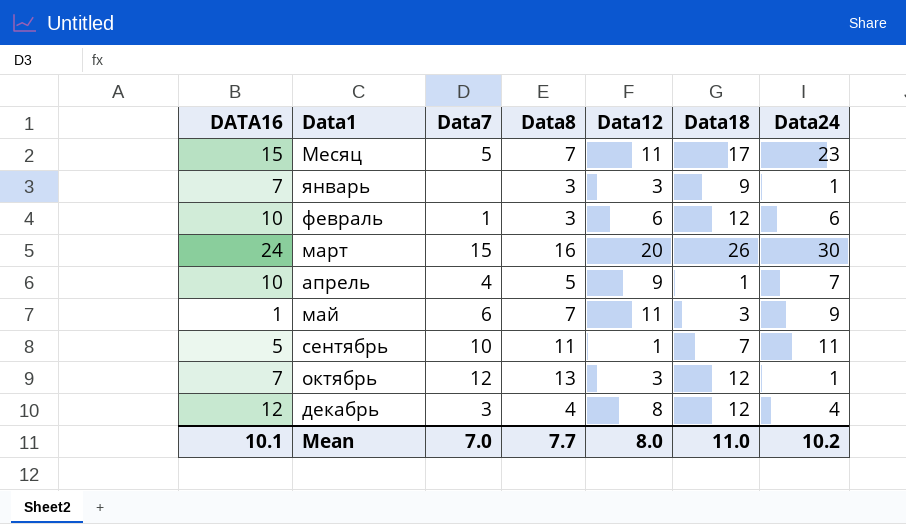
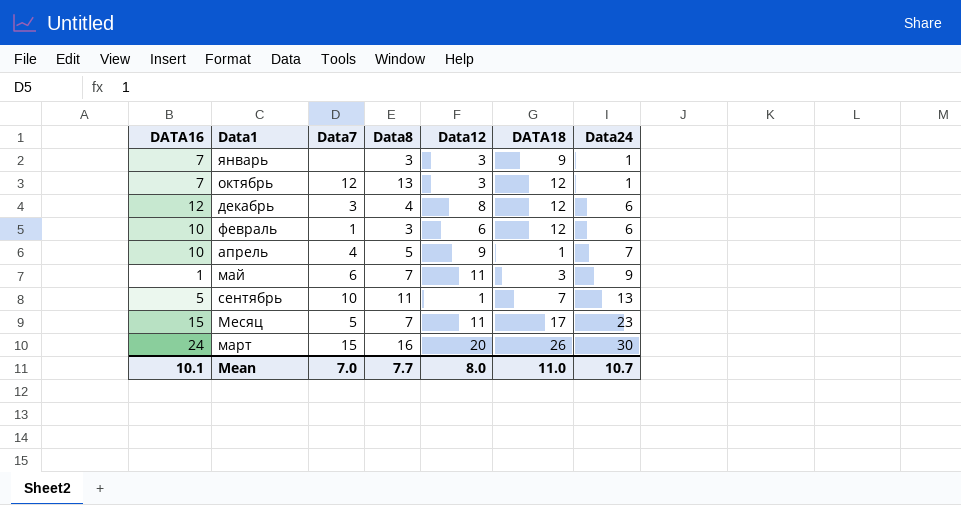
row order: none -> Data24 ascending
column name: Data18 -> DATA18
декабрь | Data24: 4 -> 6
сентябрь | Data24: 11 -> 13
Mean | Data24: 10.2 -> 10.7

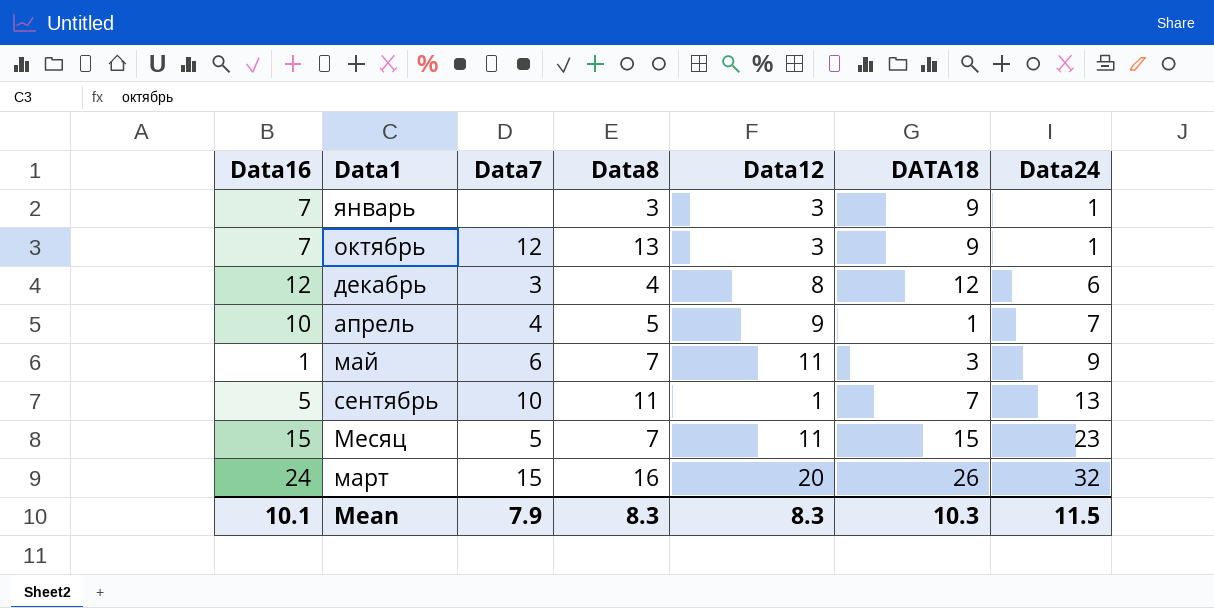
column name: DATA16 -> Data16
row февраль: 10 | 1 | 3 | 6 | 12 | 6 -> none
октябрь | DATA18: 12 -> 9
Месяц | DATA18: 17 -> 15
март | Data24: 30 -> 32
Mean | Data7: 7.0 -> 7.9
Mean | Data8: 7.7 -> 8.3
Mean | Data12: 8.0 -> 8.3
Mean | DATA18: 11.0 -> 10.3
Mean | Data24: 10.7 -> 11.5

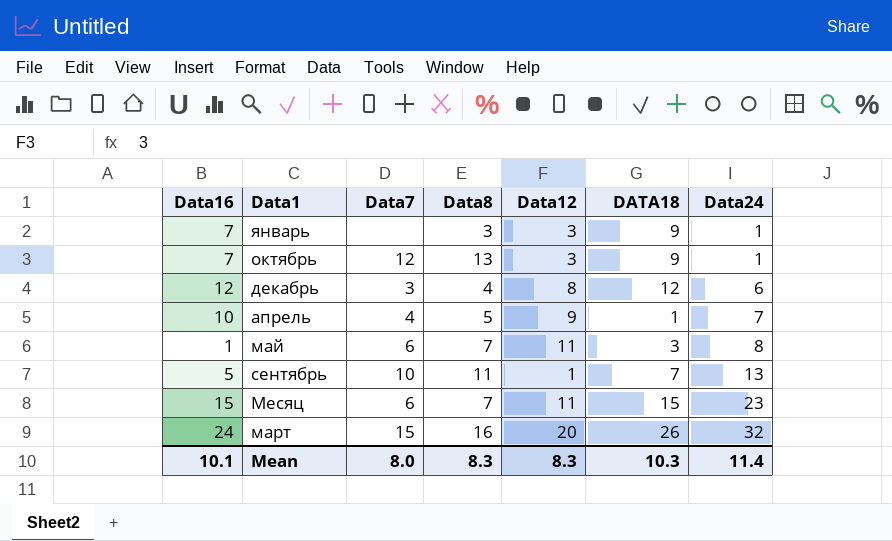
май | Data24: 9 -> 8
Месяц | Data7: 5 -> 6
Mean | Data7: 7.9 -> 8.0
Mean | Data24: 11.5 -> 11.4

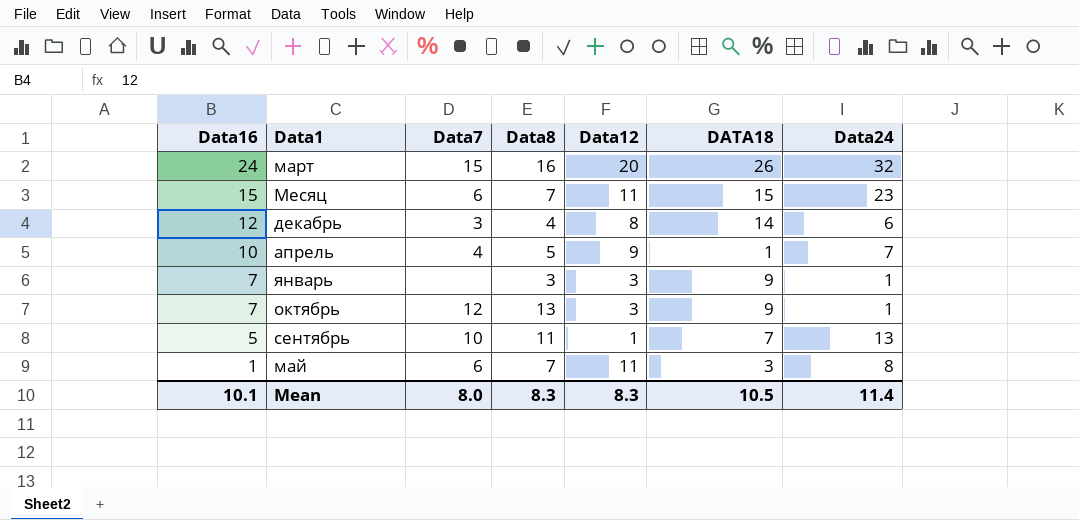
row order: Data24 ascending -> Data16 descending
декабрь | DATA18: 12 -> 14
Mean | DATA18: 10.3 -> 10.5

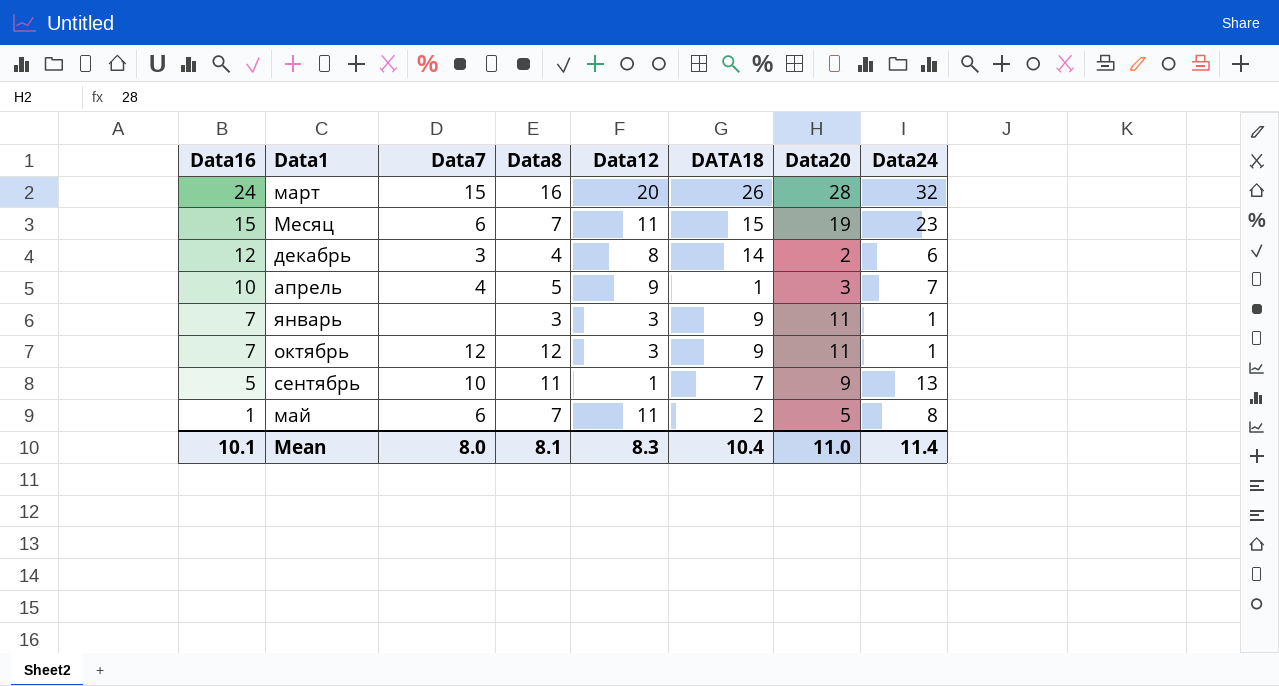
column Data20 | position: none -> 7
октябрь | Data8: 13 -> 12
май | DATA18: 3 -> 2
Mean | Data8: 8.3 -> 8.1
Mean | DATA18: 10.5 -> 10.4

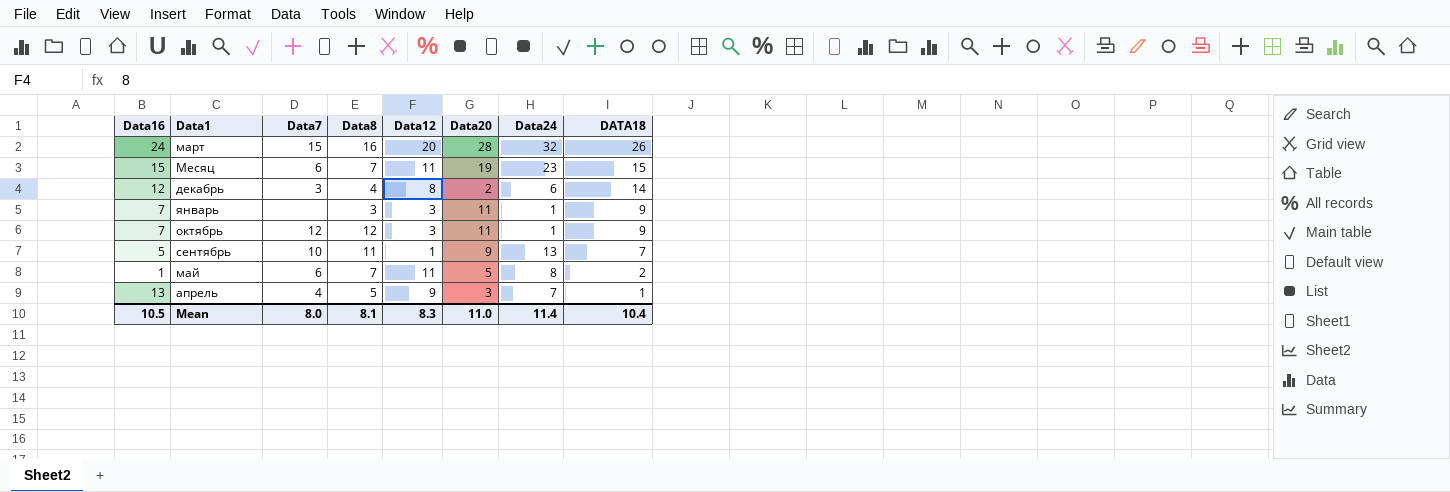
row order: Data16 descending -> DATA18 descending
column DATA18 | position: 6 -> 8
апрель | Data16: 10 -> 13
Mean | Data16: 10.1 -> 10.5

